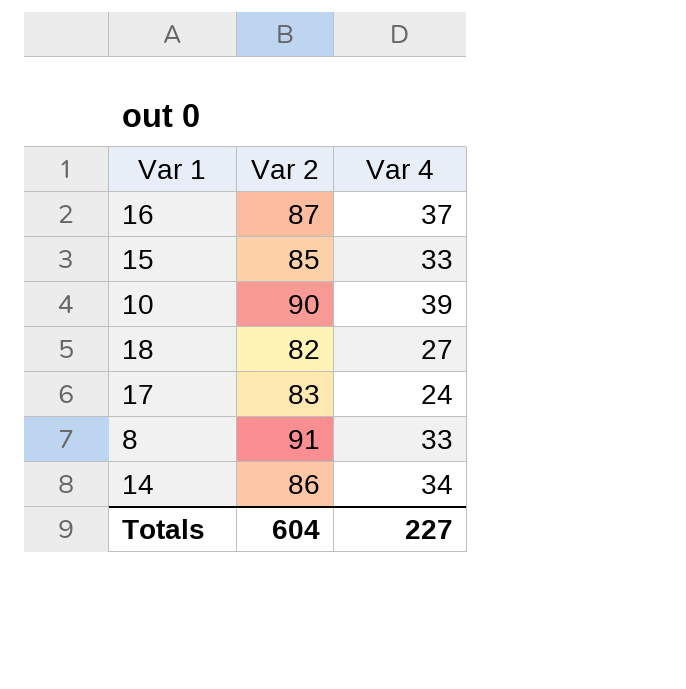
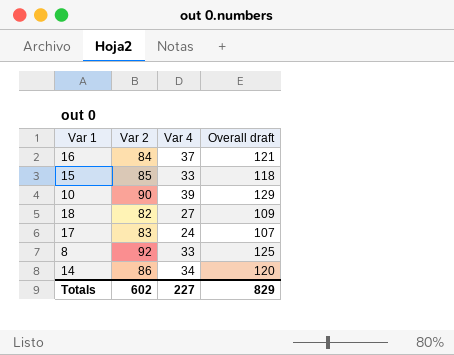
column Overall draft | formula: none -> [Var 2] + [Var 4]
16 | Var 2: 87 -> 84
8 | Var 2: 91 -> 92
Totals | Var 2: 604 -> 602

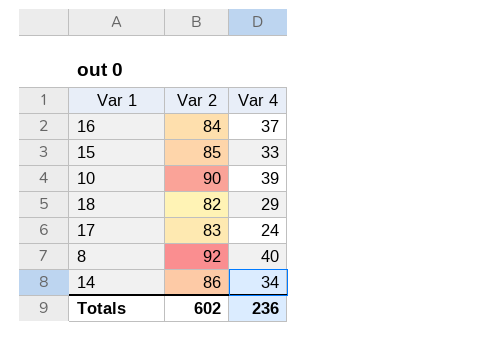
column Overall draft | formula: [Var 2] + [Var 4] -> none
18 | Var 4: 27 -> 29
8 | Var 4: 33 -> 40
Totals | Var 4: 227 -> 236

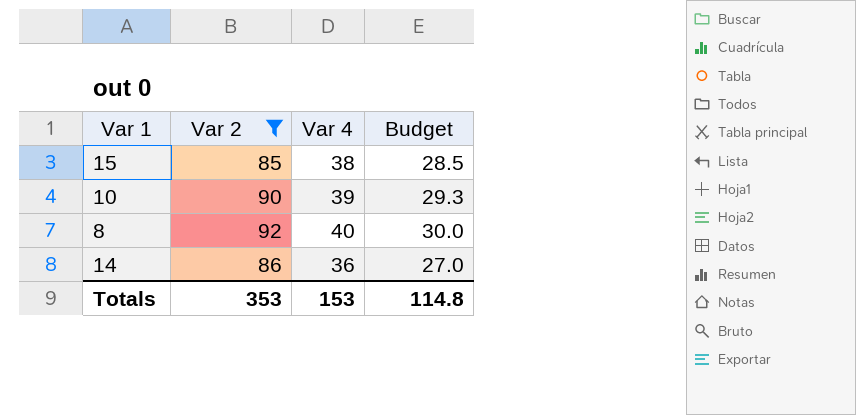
filter: none -> Var 2 >= 85
column Budget | formula: none -> [Var 4] * 0.75
15 | Var 4: 33 -> 38
14 | Var 4: 34 -> 36
Totals | Var 2: 602 -> 353
Totals | Var 4: 236 -> 153

